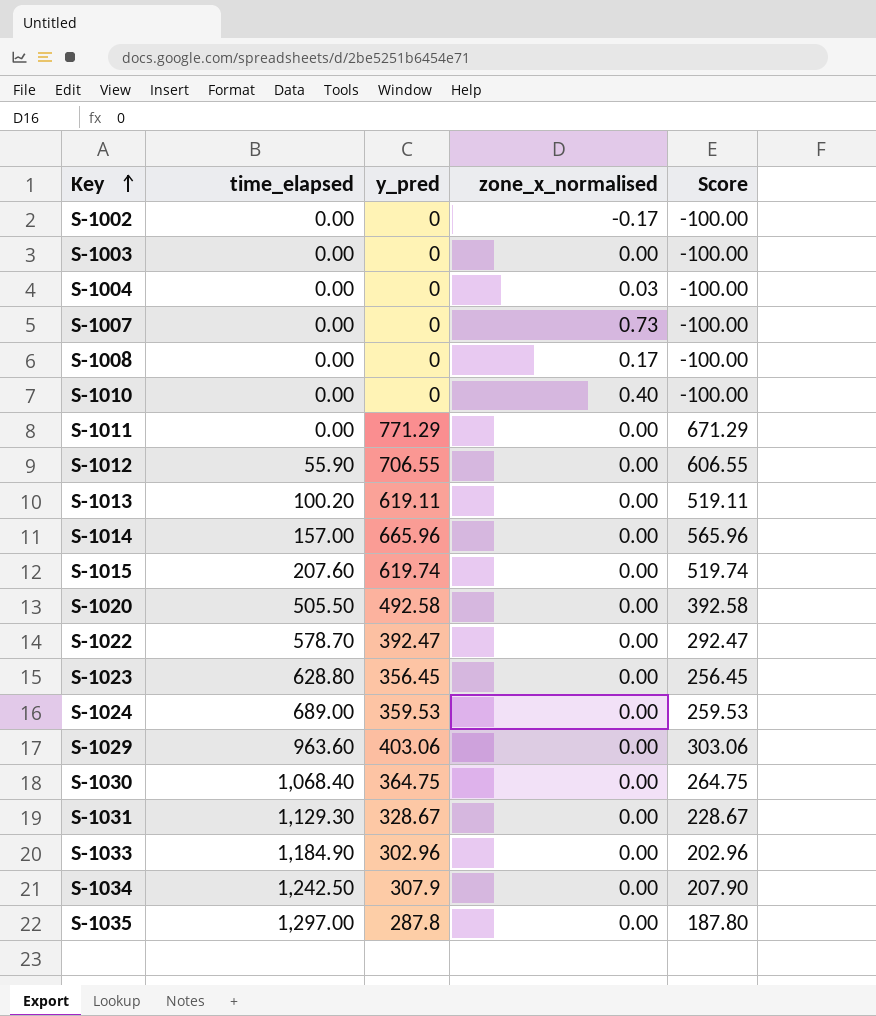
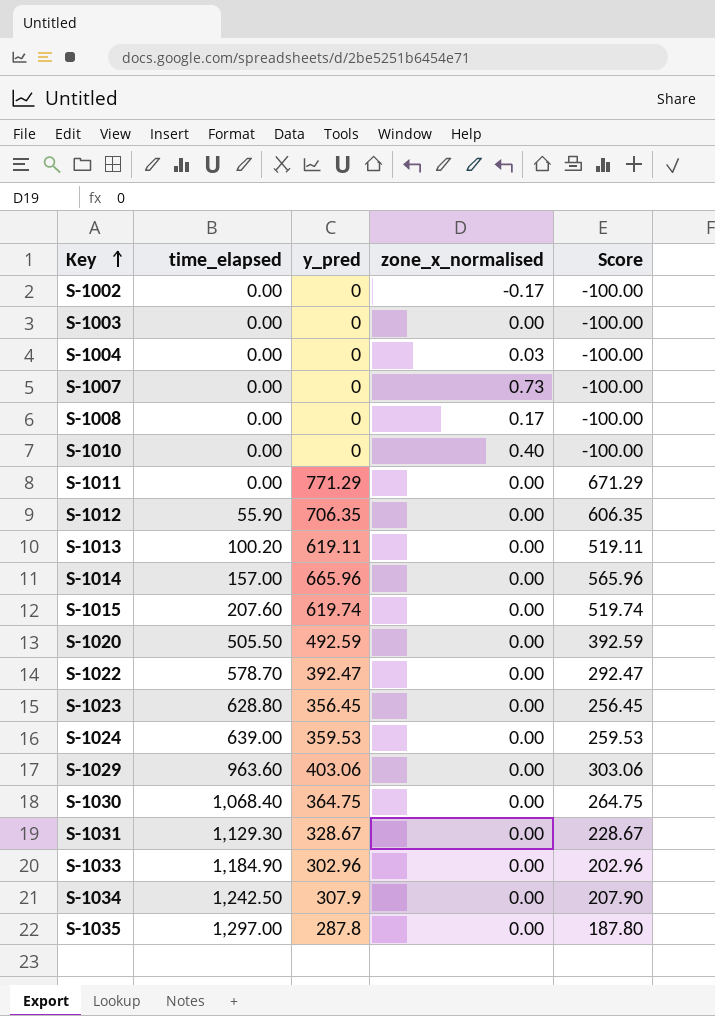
S-1012 | y_pred: 706.55 -> 706.35
S-1012 | Score: 606.55 -> 606.35
S-1020 | y_pred: 492.58 -> 492.59
S-1020 | Score: 392.58 -> 392.59
S-1024 | time_elapsed: 689.00 -> 639.00

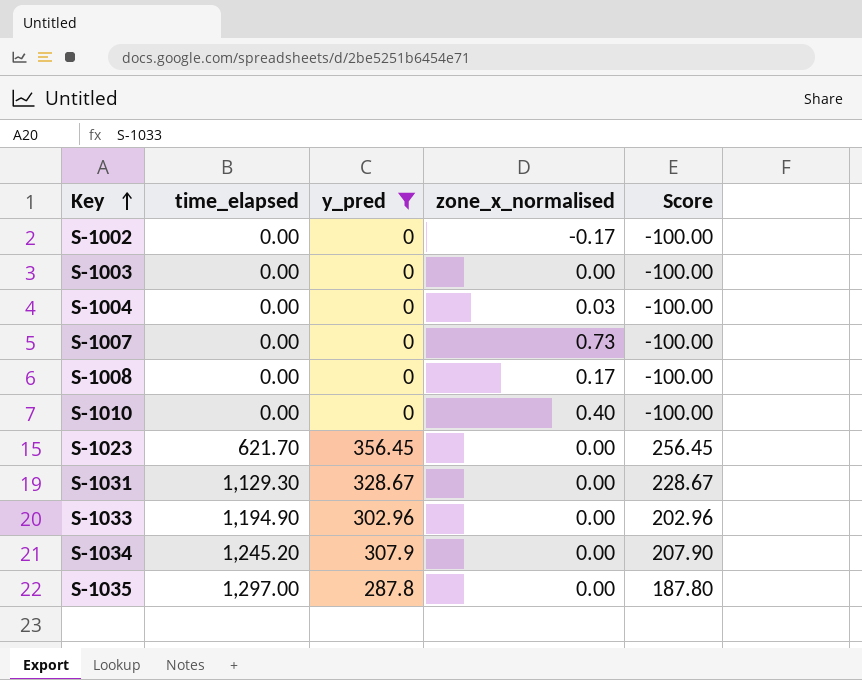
filter: none -> y_pred <= 356.45
S-1023 | time_elapsed: 628.80 -> 621.70
S-1033 | time_elapsed: 1,184.90 -> 1,194.90
S-1034 | time_elapsed: 1,242.50 -> 1,245.20

